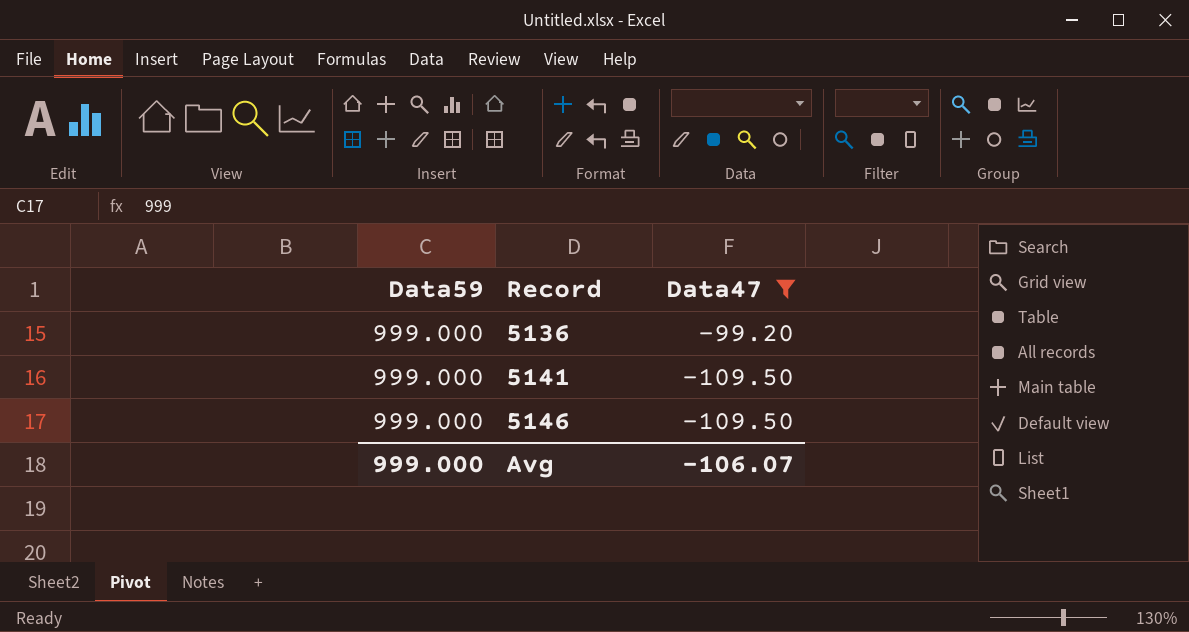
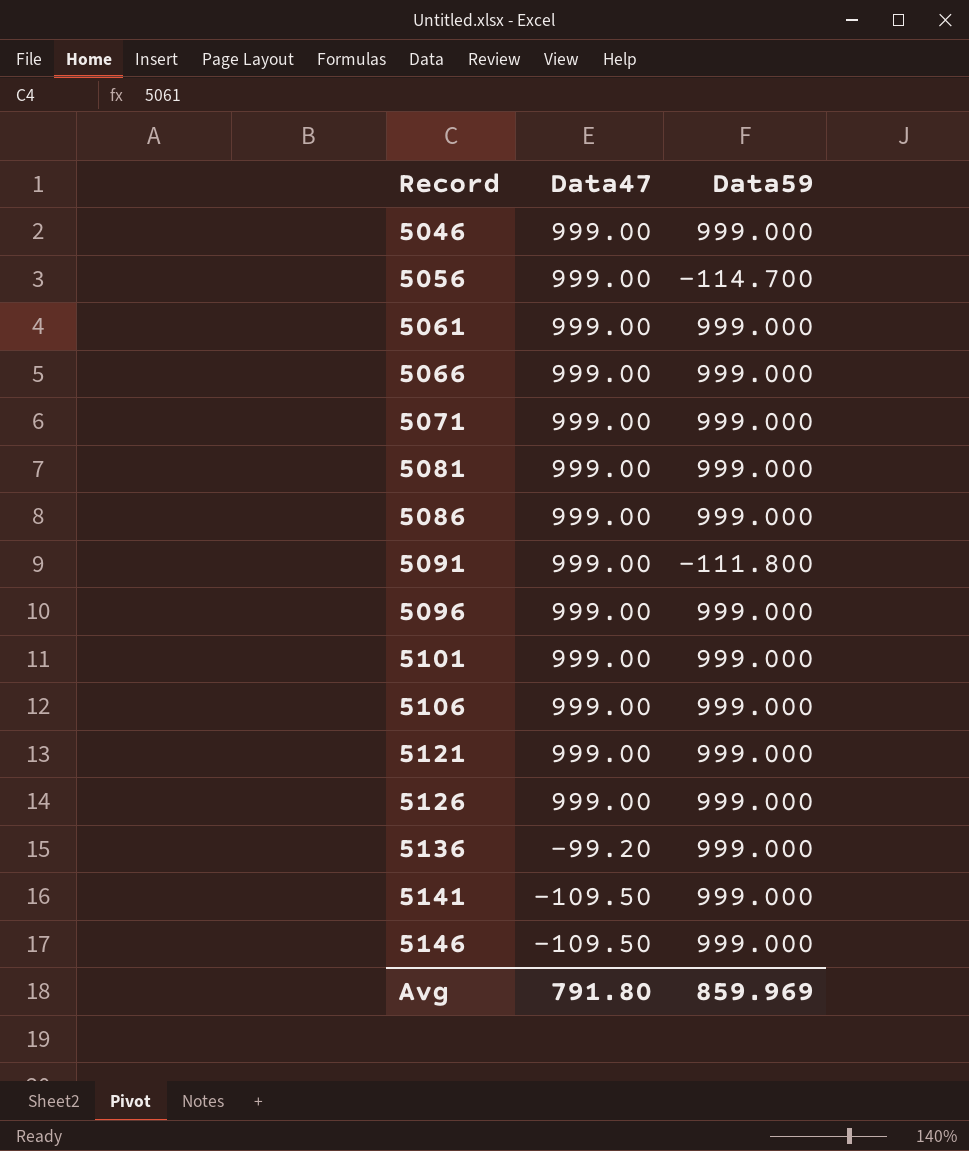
filter: Data47 != 999.00 -> none
column Data59 | position: 1 -> 3
Avg | Data47: -106.07 -> 791.80
Avg | Data59: 999.000 -> 859.969

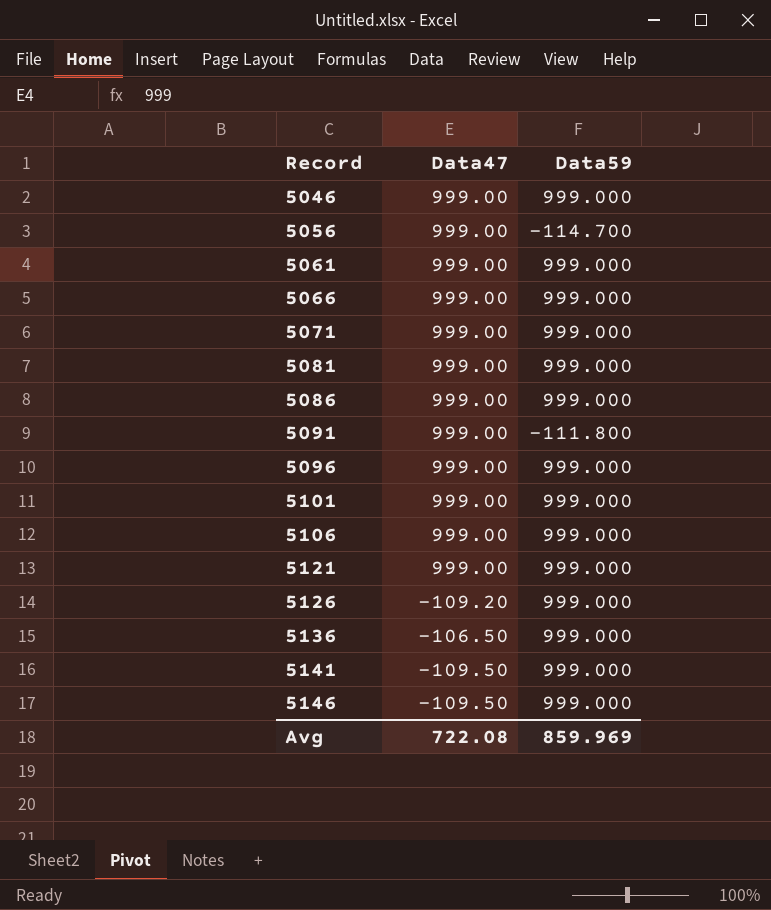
5126 | Data47: 999.00 -> -109.20
5136 | Data47: -99.20 -> -106.50
Avg | Data47: 791.80 -> 722.08

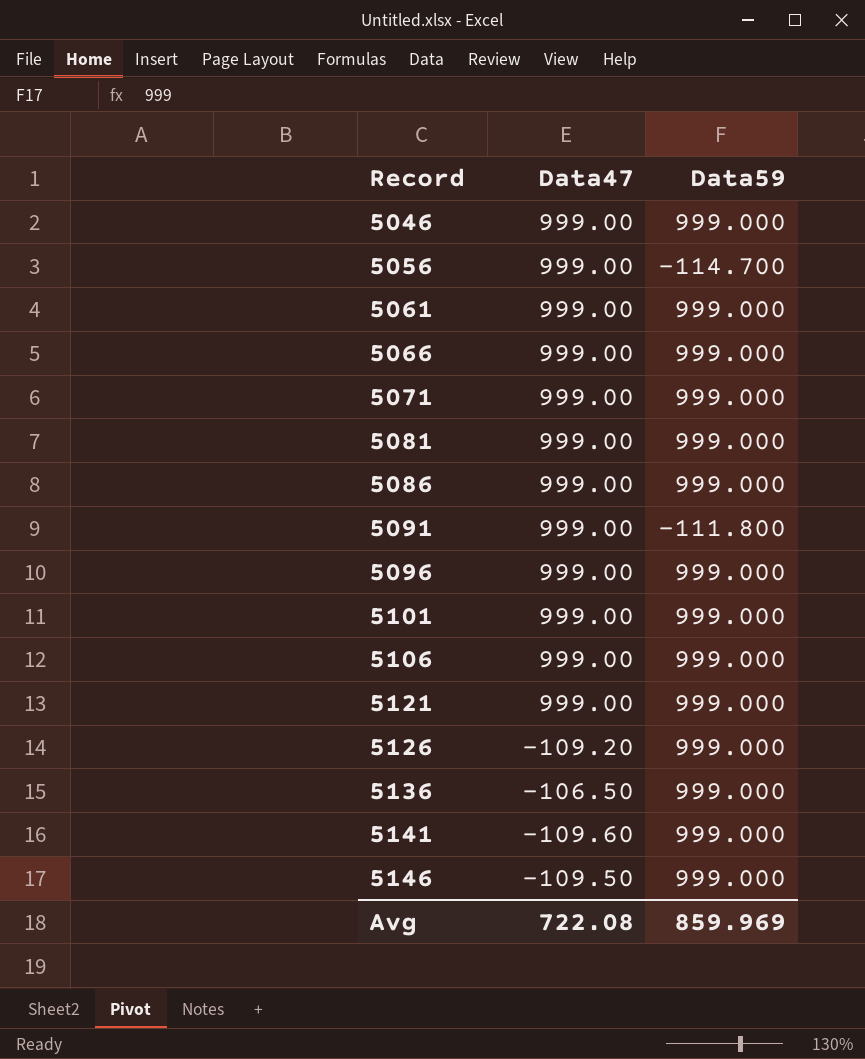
5141 | Data47: -109.50 -> -109.60

